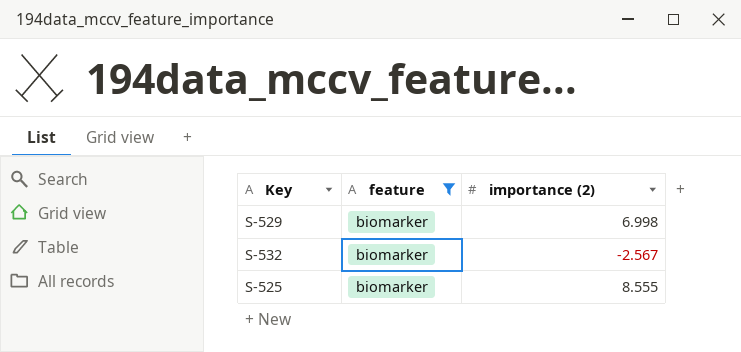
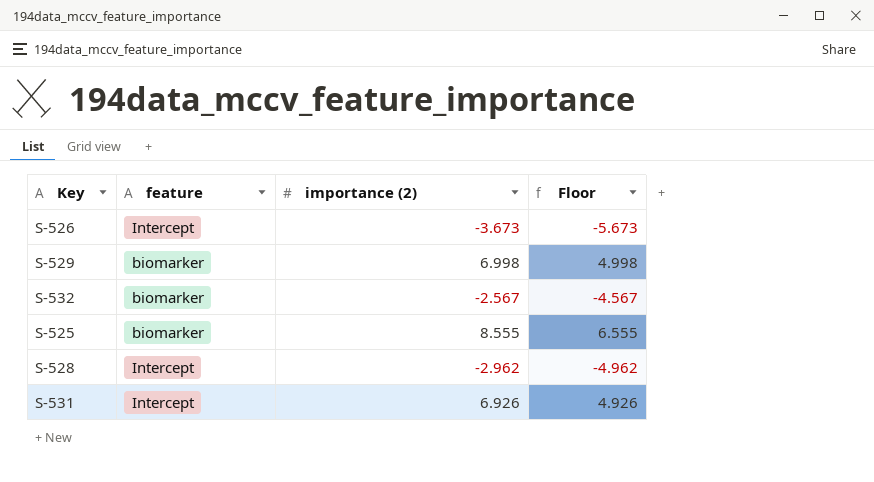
filter: feature = biomarker -> none
column Floor | formula: none -> [importance (2)] - 2

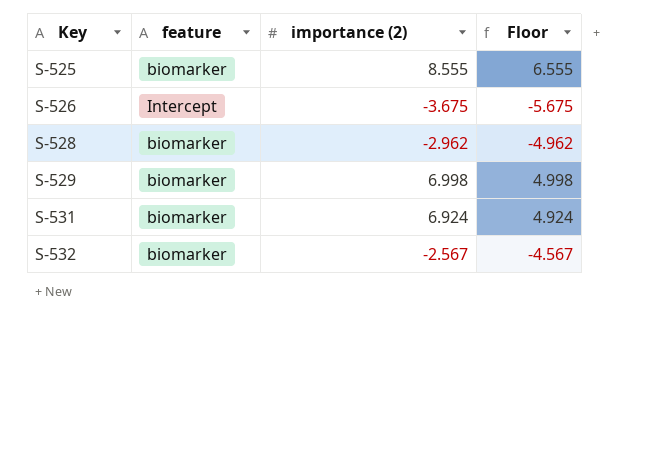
row order: none -> Key ascending
S-526 | importance (2): -3.673 -> -3.675
S-526 | Floor: -5.673 -> -5.675
S-528 | feature: Intercept -> biomarker
S-531 | feature: Intercept -> biomarker
S-531 | importance (2): 6.926 -> 6.924
S-531 | Floor: 4.926 -> 4.924

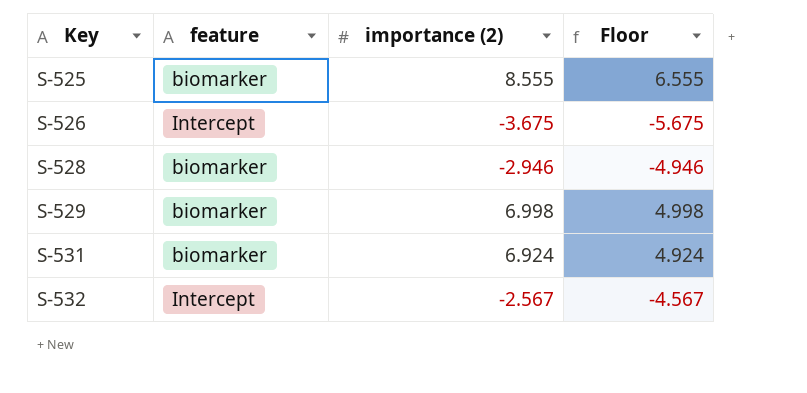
S-528 | importance (2): -2.962 -> -2.946
S-528 | Floor: -4.962 -> -4.946
S-532 | feature: biomarker -> Intercept

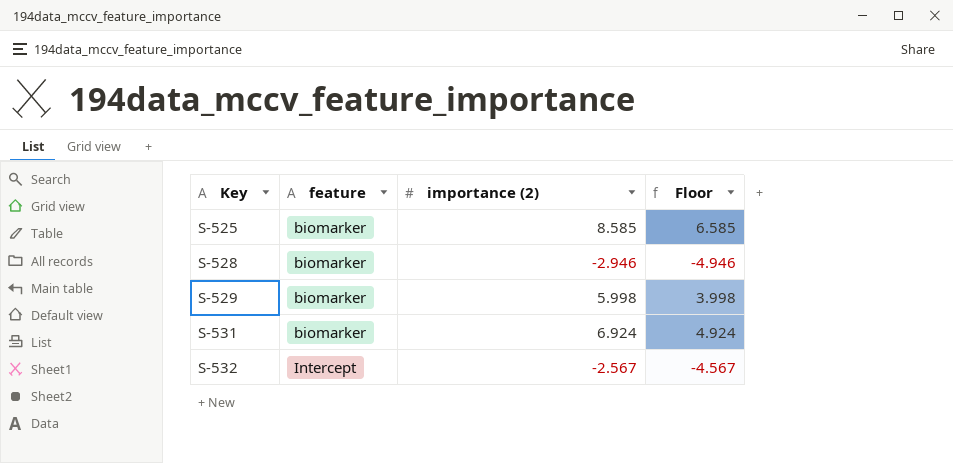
row S-526: Intercept | -3.675 | -5.675 -> none
S-525 | importance (2): 8.555 -> 8.585
S-525 | Floor: 6.555 -> 6.585
S-529 | importance (2): 6.998 -> 5.998
S-529 | Floor: 4.998 -> 3.998

